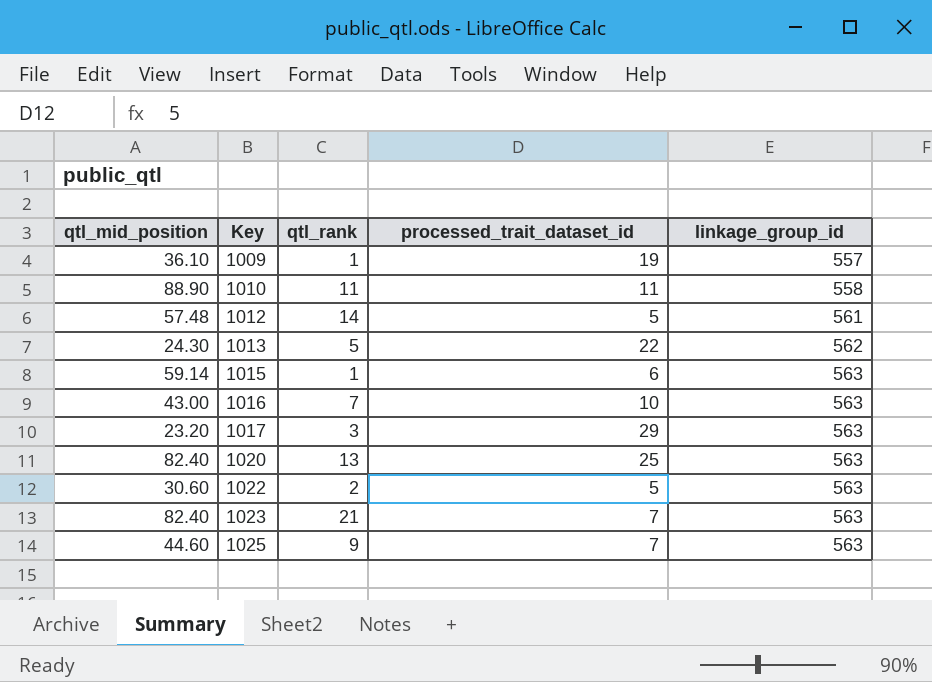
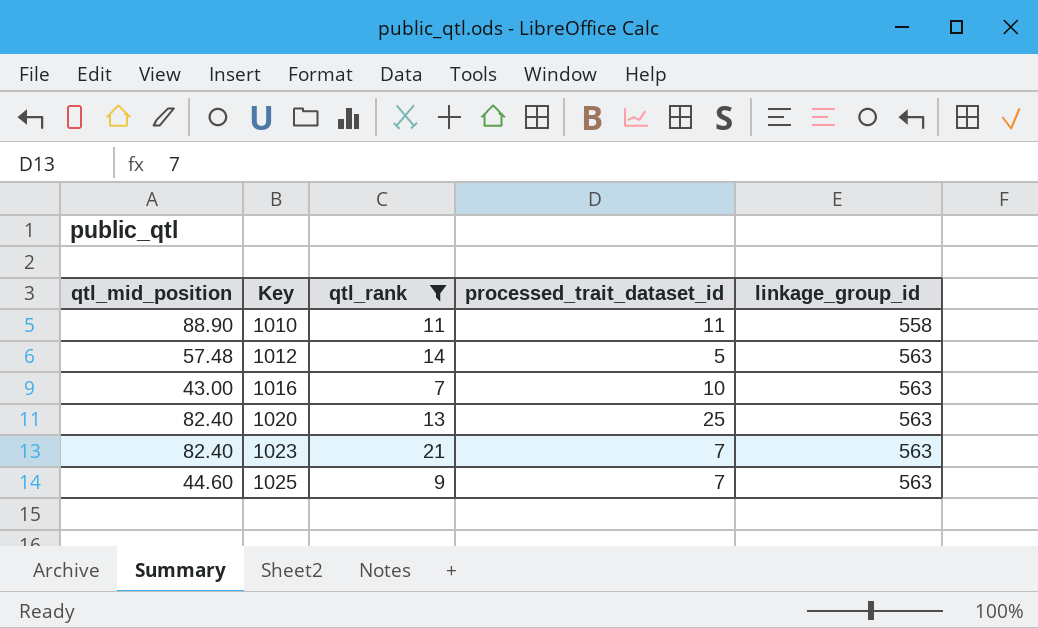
filter: none -> qtl_rank >= 7
1012 | linkage_group_id: 561 -> 563

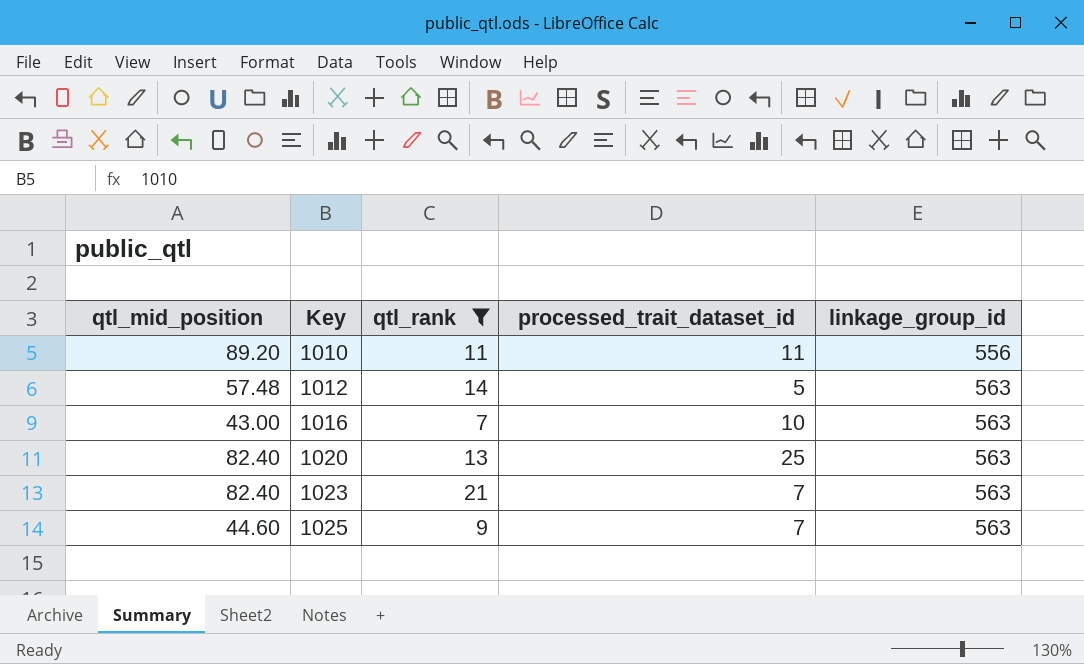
1010 | qtl_mid_position: 88.90 -> 89.20
1010 | linkage_group_id: 558 -> 556

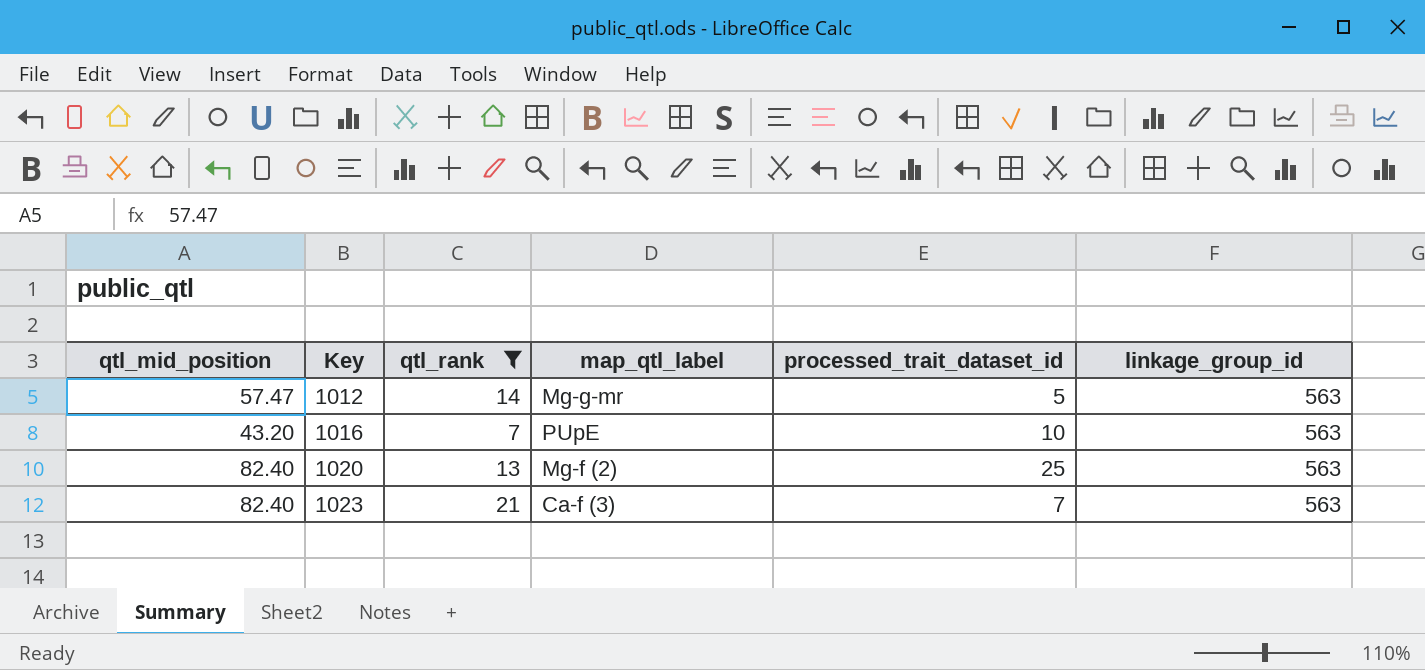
column map_qtl_label | position: none -> 4
row 1010: 89.20 | 11 | 11 | 556 -> none
row 1025: 44.60 | 9 | 7 | 563 -> none
1012 | qtl_mid_position: 57.48 -> 57.47
1016 | qtl_mid_position: 43.00 -> 43.20

